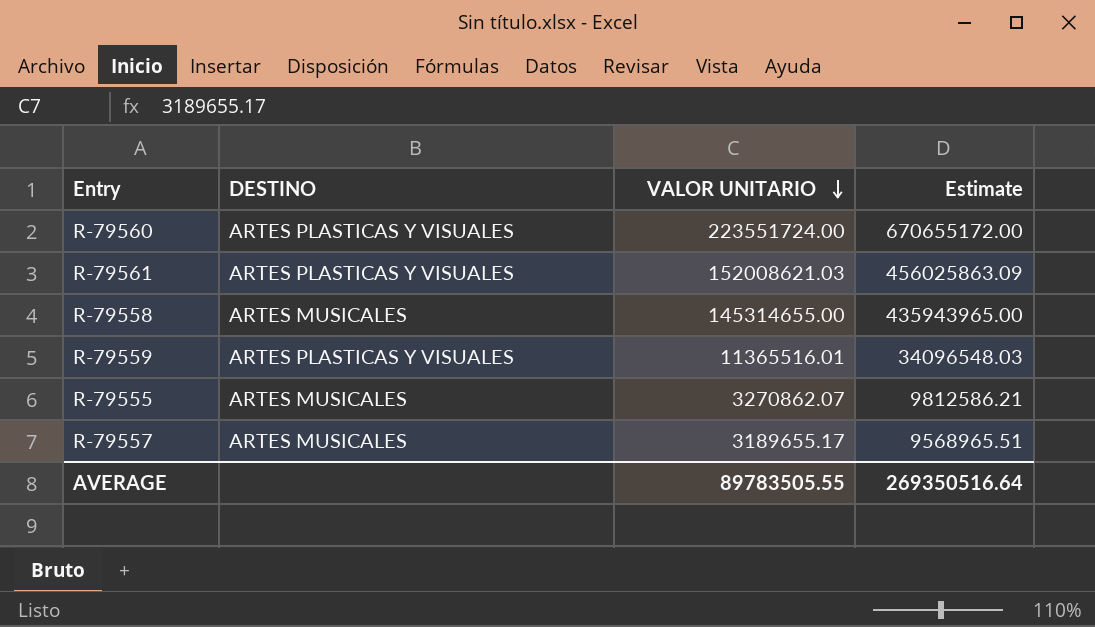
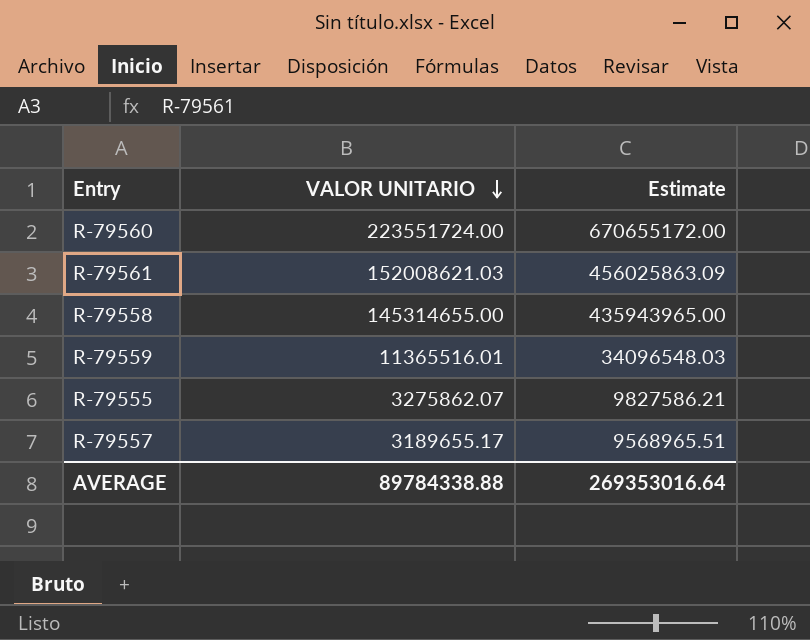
column DESTINO | position: 2 -> none
R-79555 | VALOR UNITARIO: 3270862.07 -> 3275862.07
R-79555 | Estimate: 9812586.21 -> 9827586.21
AVERAGE | VALOR UNITARIO: 89783505.55 -> 89784338.88
AVERAGE | Estimate: 269350516.64 -> 269353016.64

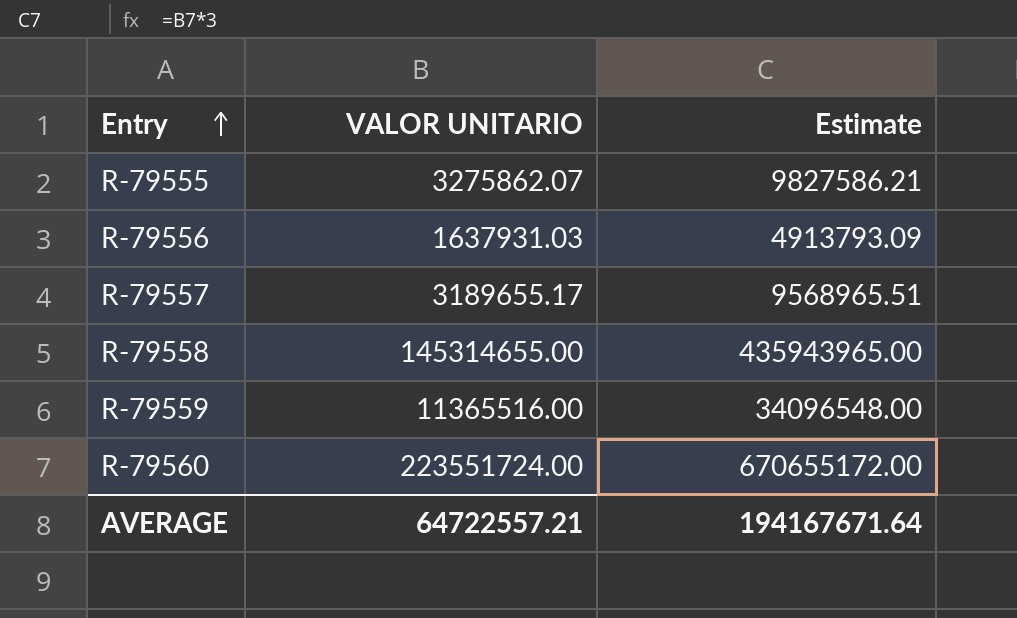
row order: VALOR UNITARIO descending -> Entry ascending
row R-79561: 152008621.03 | 456025863.09 -> none
row R-79556: none -> 1637931.03 | 4913793.09
R-79559 | VALOR UNITARIO: 11365516.01 -> 11365516.00
R-79559 | Estimate: 34096548.03 -> 34096548.00
AVERAGE | VALOR UNITARIO: 89784338.88 -> 64722557.21
AVERAGE | Estimate: 269353016.64 -> 194167671.64

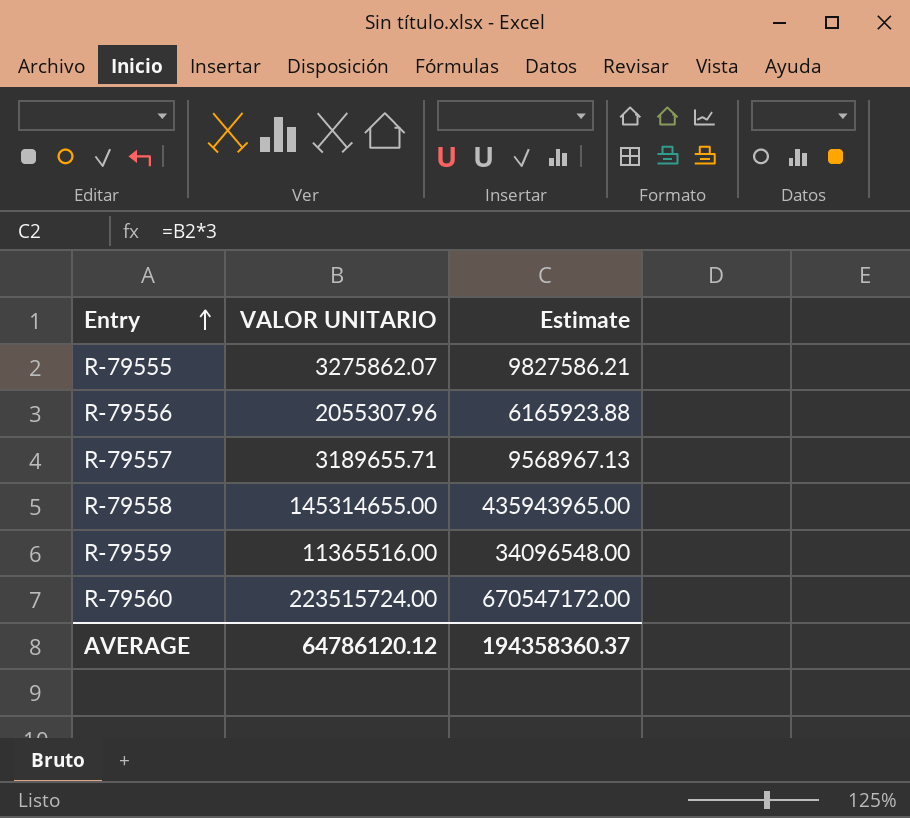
R-79556 | VALOR UNITARIO: 1637931.03 -> 2055307.96
R-79556 | Estimate: 4913793.09 -> 6165923.88
R-79557 | VALOR UNITARIO: 3189655.17 -> 3189655.71
R-79557 | Estimate: 9568965.51 -> 9568967.13
R-79560 | VALOR UNITARIO: 223551724.00 -> 223515724.00
R-79560 | Estimate: 670655172.00 -> 670547172.00
AVERAGE | VALOR UNITARIO: 64722557.21 -> 64786120.12
AVERAGE | Estimate: 194167671.64 -> 194358360.37

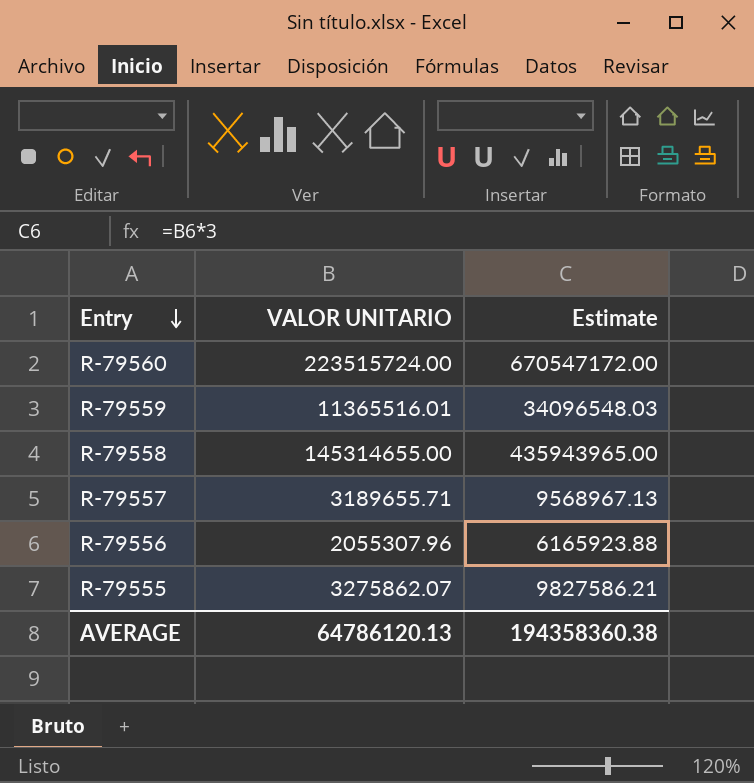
row order: Entry ascending -> Entry descending
R-79559 | VALOR UNITARIO: 11365516.00 -> 11365516.01
R-79559 | Estimate: 34096548.00 -> 34096548.03
AVERAGE | VALOR UNITARIO: 64786120.12 -> 64786120.13
AVERAGE | Estimate: 194358360.37 -> 194358360.38

